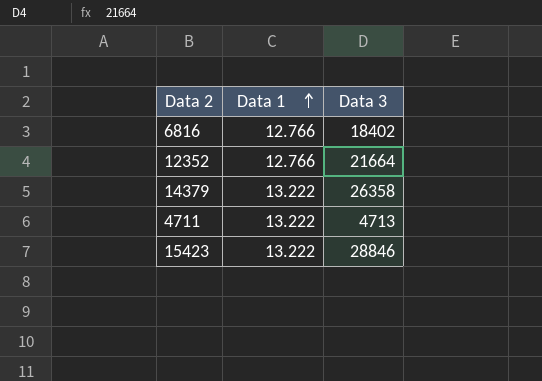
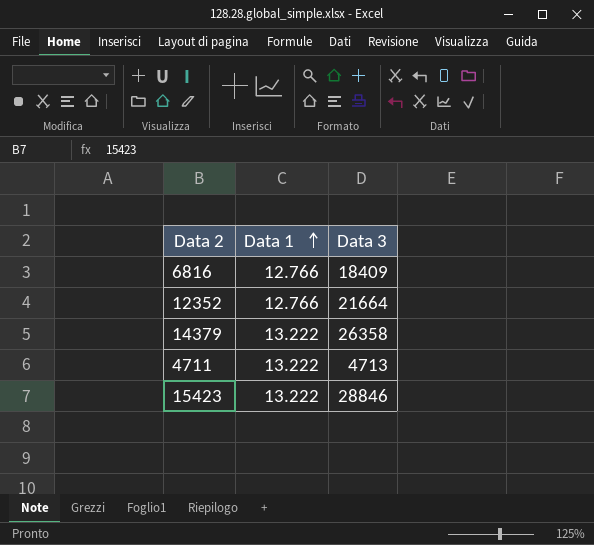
6816 | Data 3: 18402 -> 18409

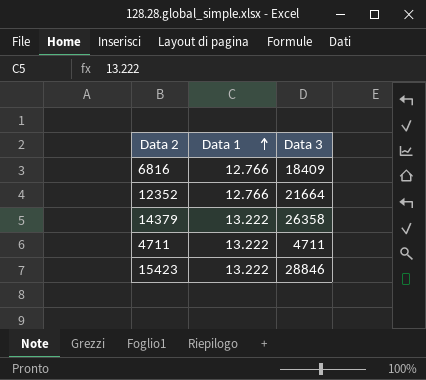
4711 | Data 3: 4713 -> 4711

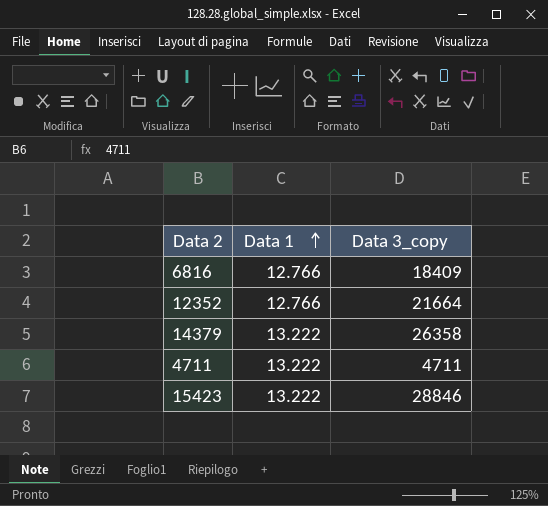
column name: Data 3 -> Data 3_copy

